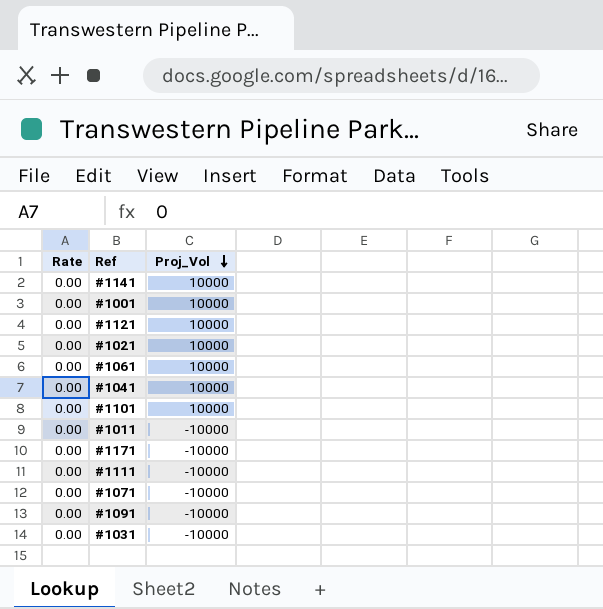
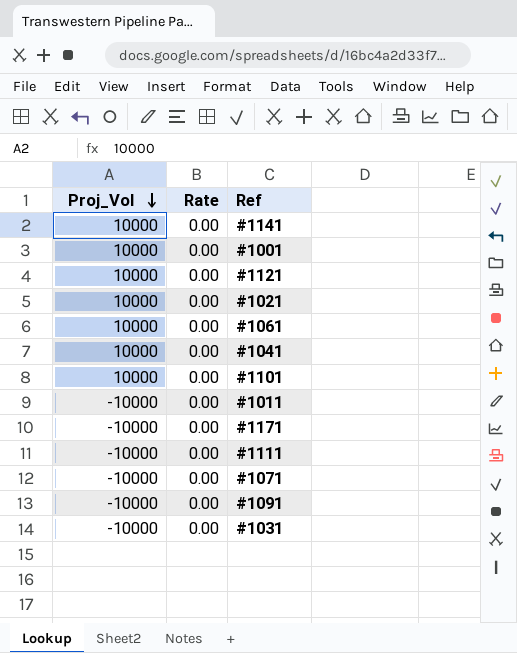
column Proj_Vol | position: 3 -> 1

